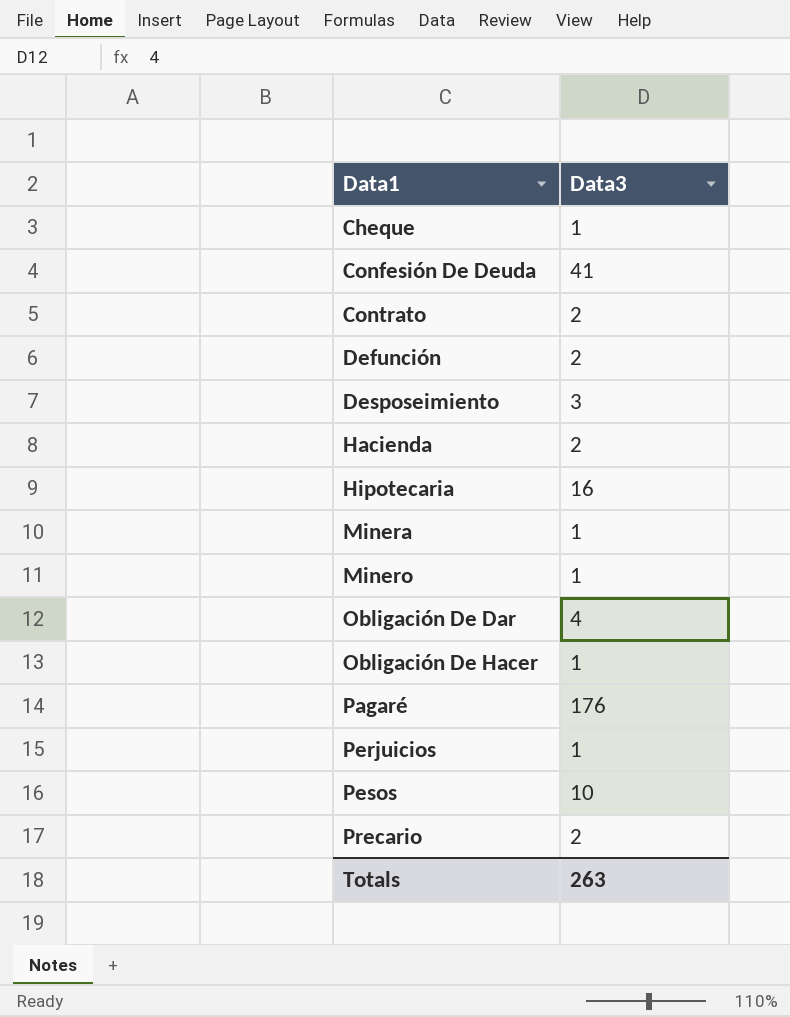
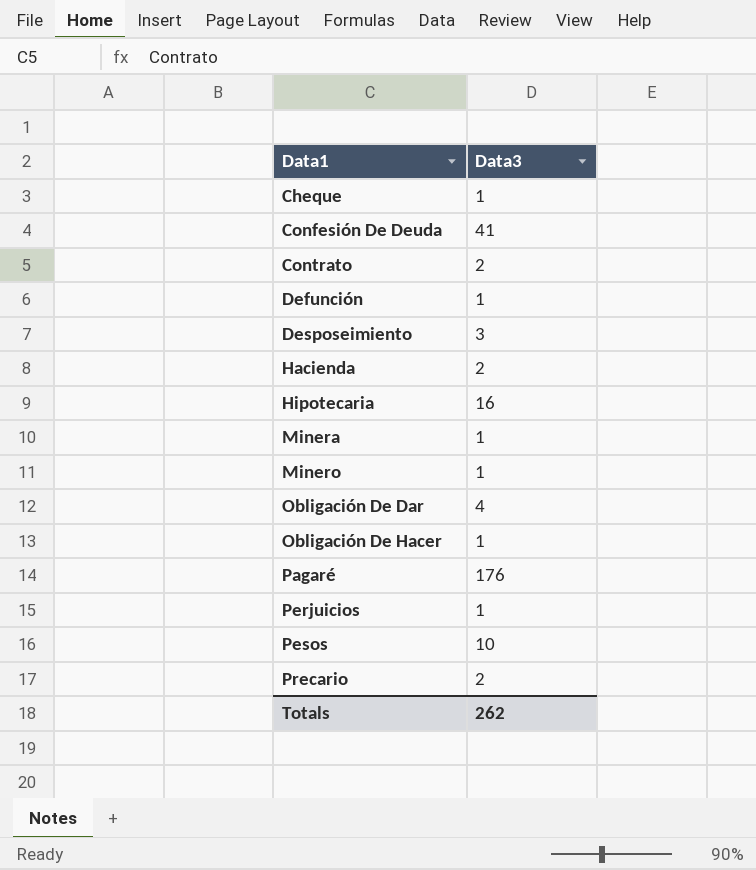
Defunción | Data3: 2 -> 1
Totals | Data3: 263 -> 262

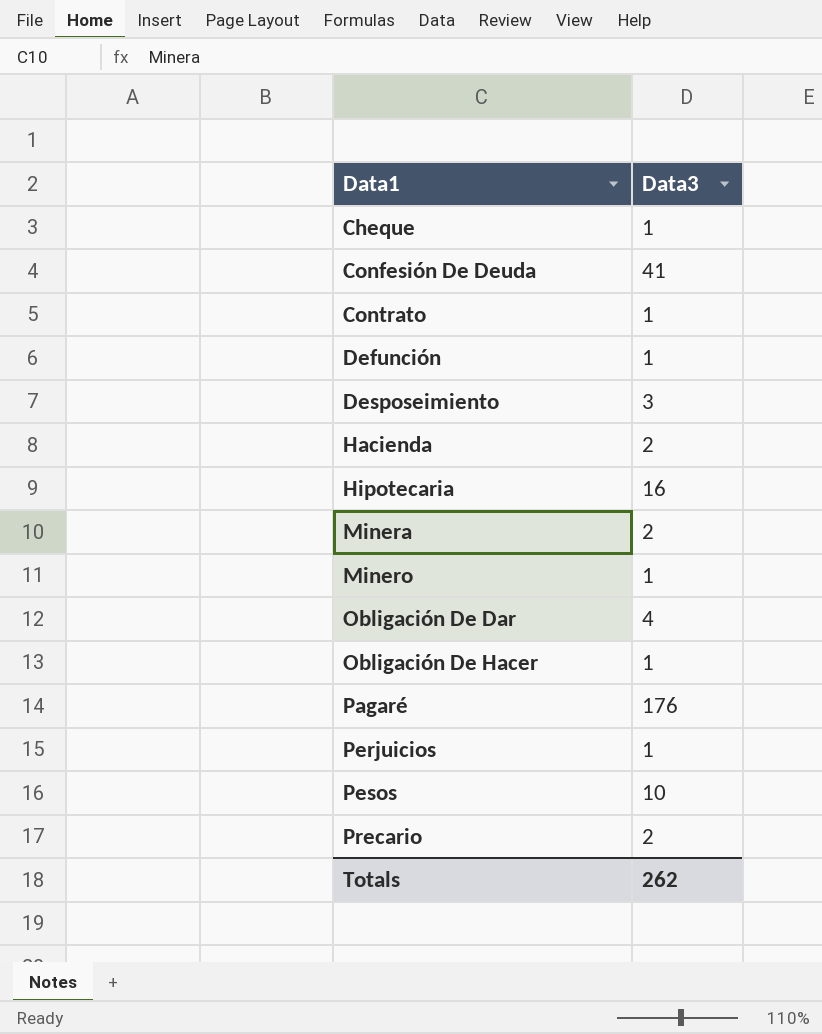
Contrato | Data3: 2 -> 1
Minera | Data3: 1 -> 2

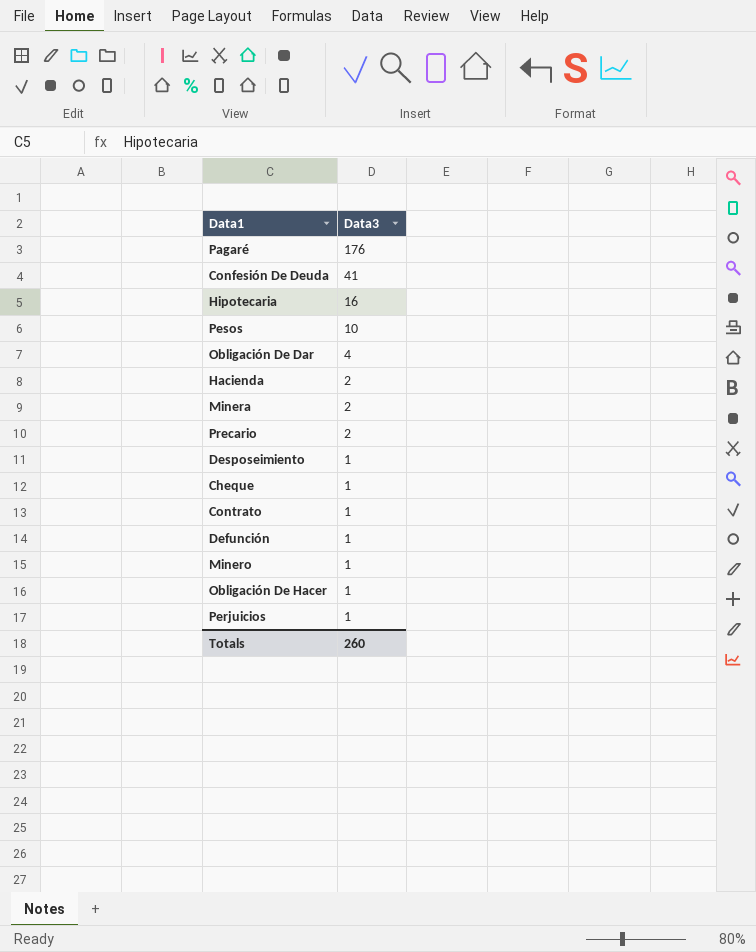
row order: Data1 ascending -> Data3 descending
Desposeimiento | Data3: 3 -> 1
Totals | Data3: 262 -> 260

